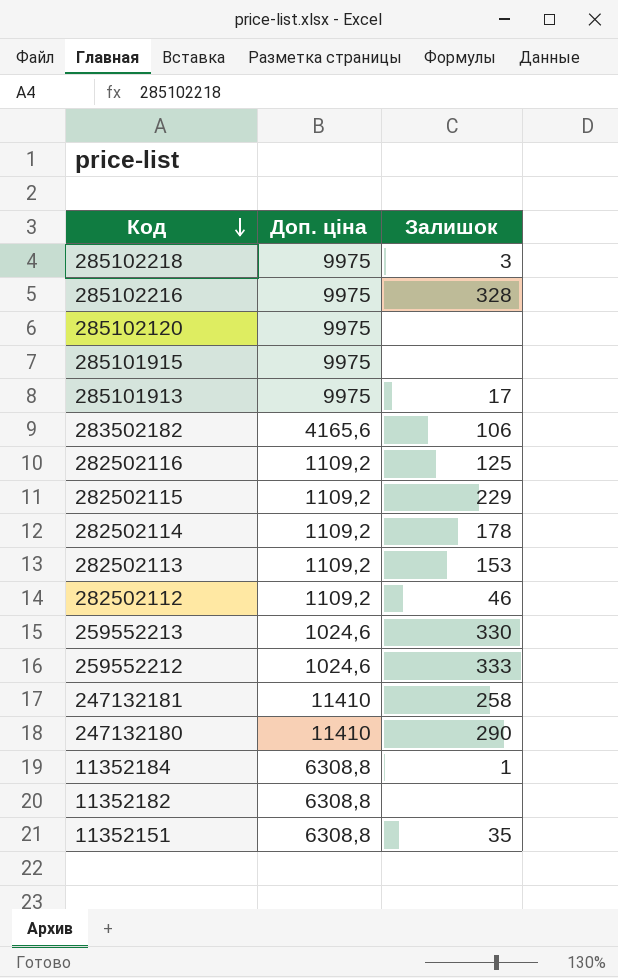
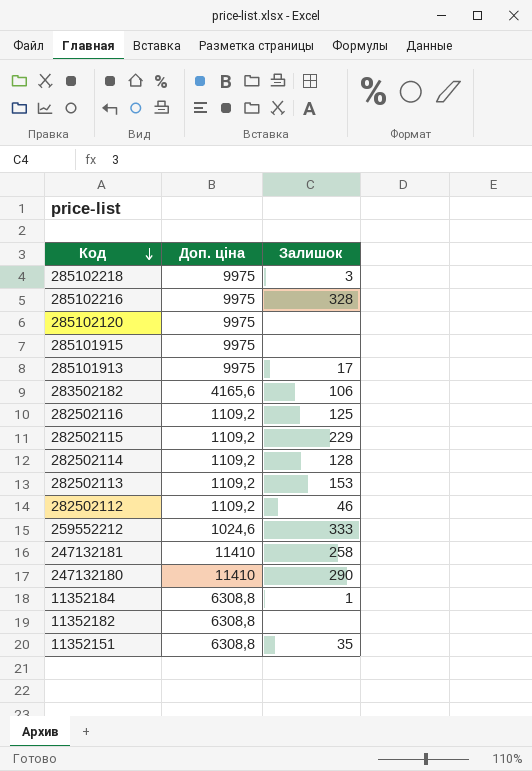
row 259552213: 1024,6 | 330 -> none
282502114 | Залишок: 178 -> 128

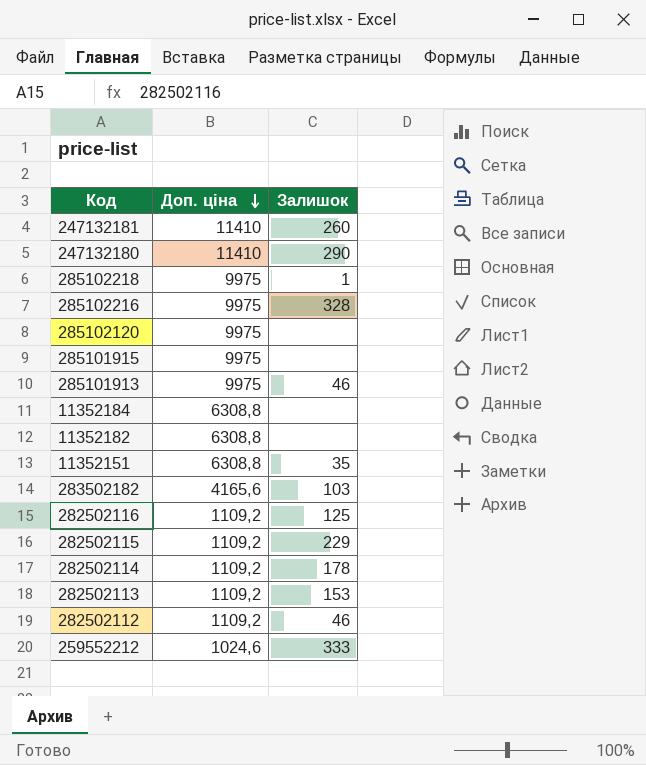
row order: Код descending -> Доп. ціна descending
247132181 | Залишок: 258 -> 260
285102218 | Залишок: 3 -> 1
285101913 | Залишок: 17 -> 46
11352184 | Залишок: 1 -> none
283502182 | Залишок: 106 -> 103
282502114 | Залишок: 128 -> 178

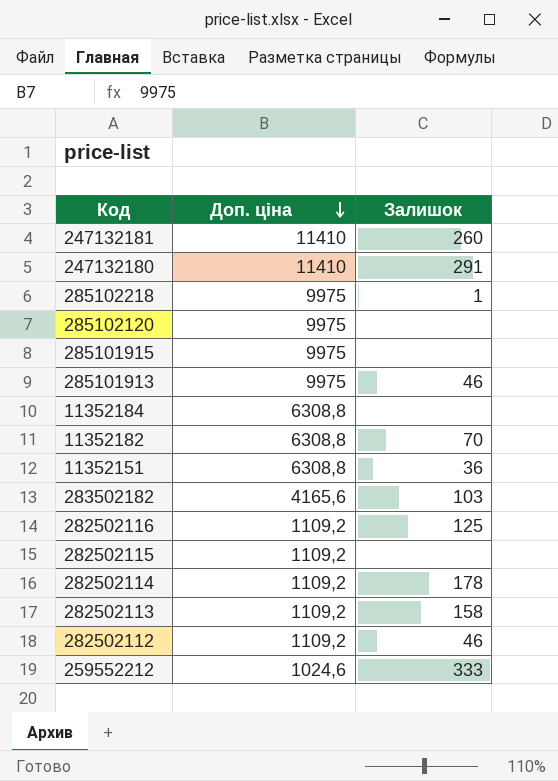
row 285102216: 9975 | 328 -> none
247132180 | Залишок: 290 -> 291
11352182 | Залишок: none -> 70
11352151 | Залишок: 35 -> 36
282502115 | Залишок: 229 -> none
282502113 | Залишок: 153 -> 158

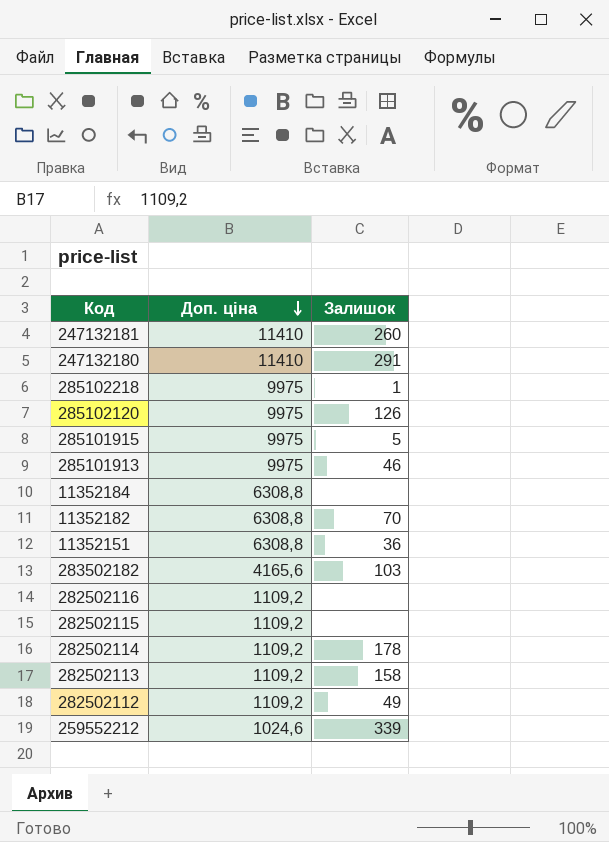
285102120 | Залишок: none -> 126
285101915 | Залишок: none -> 5
282502116 | Залишок: 125 -> none
282502112 | Залишок: 46 -> 49
259552212 | Залишок: 333 -> 339

